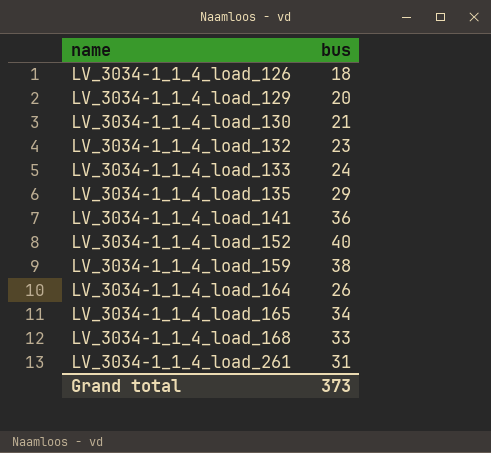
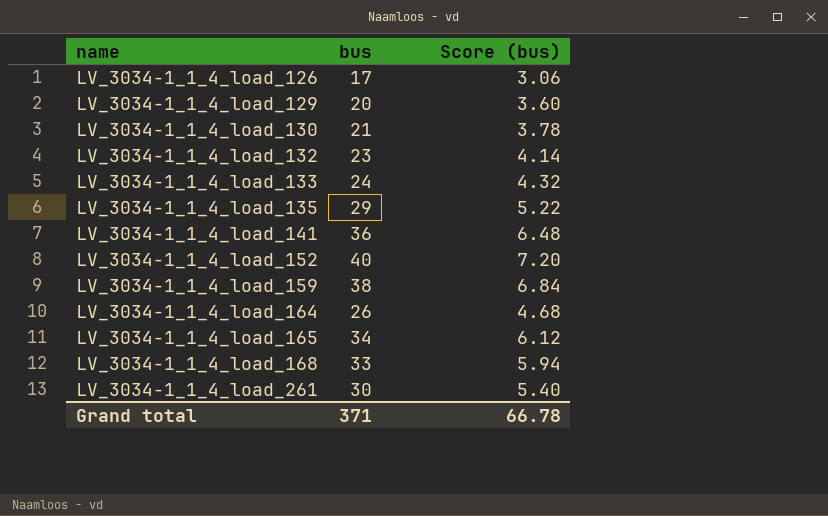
column Score (bus) | formula: none -> [bus] * 0.18
LV_3034-1_1_4_load_126 | bus: 18 -> 17
LV_3034-1_1_4_load_261 | bus: 31 -> 30
Grand total | bus: 373 -> 371

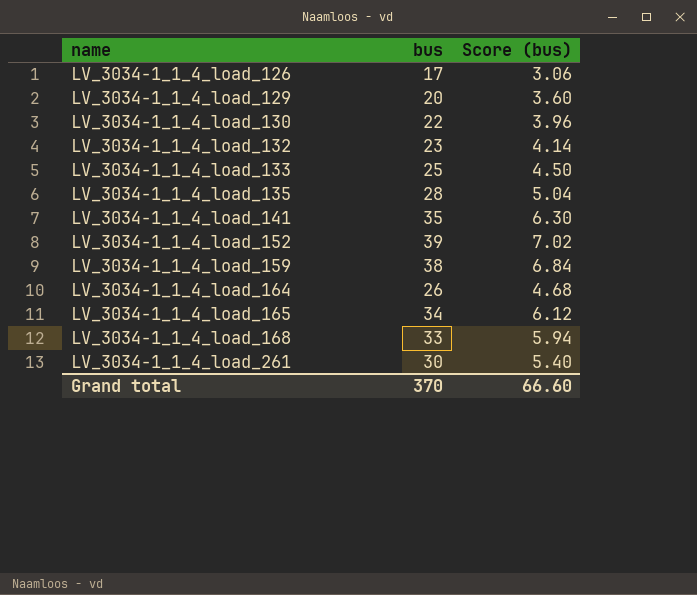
LV_3034-1_1_4_load_130 | bus: 21 -> 22
LV_3034-1_1_4_load_130 | Score (bus): 3.78 -> 3.96
LV_3034-1_1_4_load_133 | bus: 24 -> 25
LV_3034-1_1_4_load_133 | Score (bus): 4.32 -> 4.50
LV_3034-1_1_4_load_135 | bus: 29 -> 28
LV_3034-1_1_4_load_135 | Score (bus): 5.22 -> 5.04
LV_3034-1_1_4_load_141 | bus: 36 -> 35
LV_3034-1_1_4_load_141 | Score (bus): 6.48 -> 6.30
LV_3034-1_1_4_load_152 | bus: 40 -> 39
LV_3034-1_1_4_load_152 | Score (bus): 7.20 -> 7.02
Grand total | bus: 371 -> 370
Grand total | Score (bus): 66.78 -> 66.60

